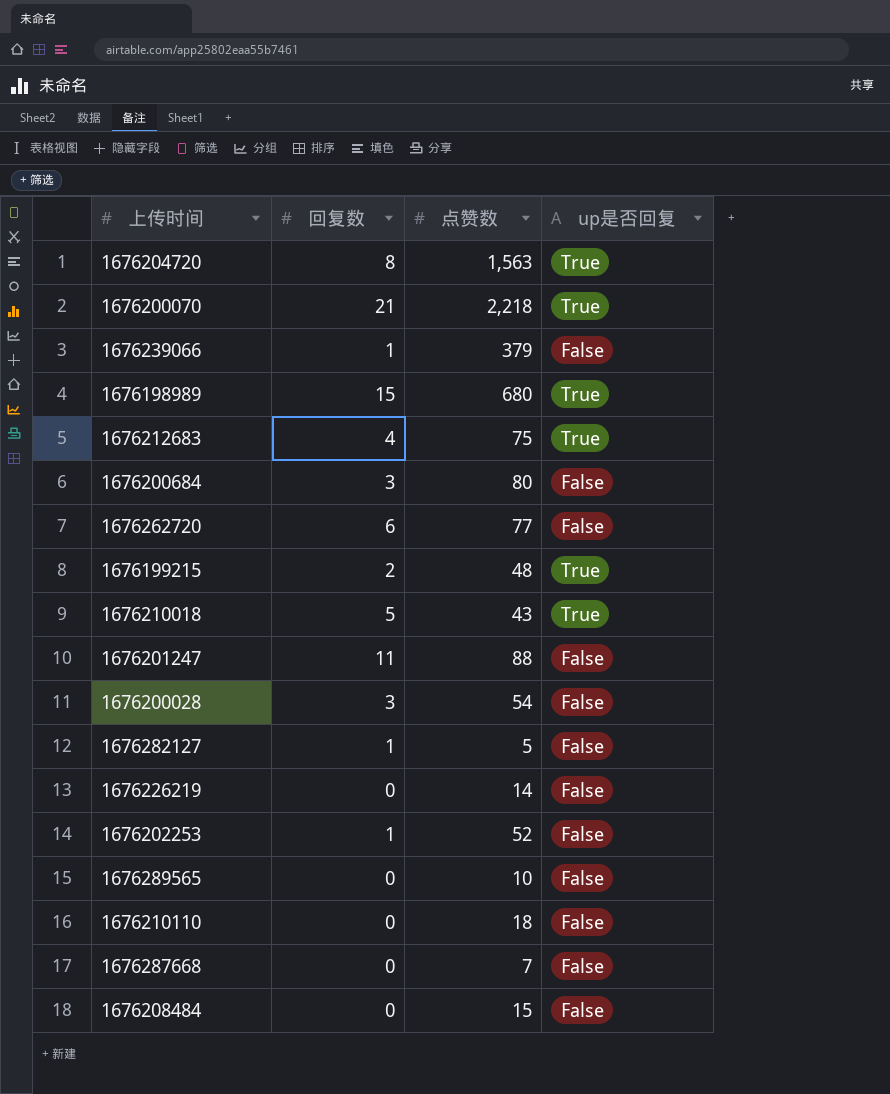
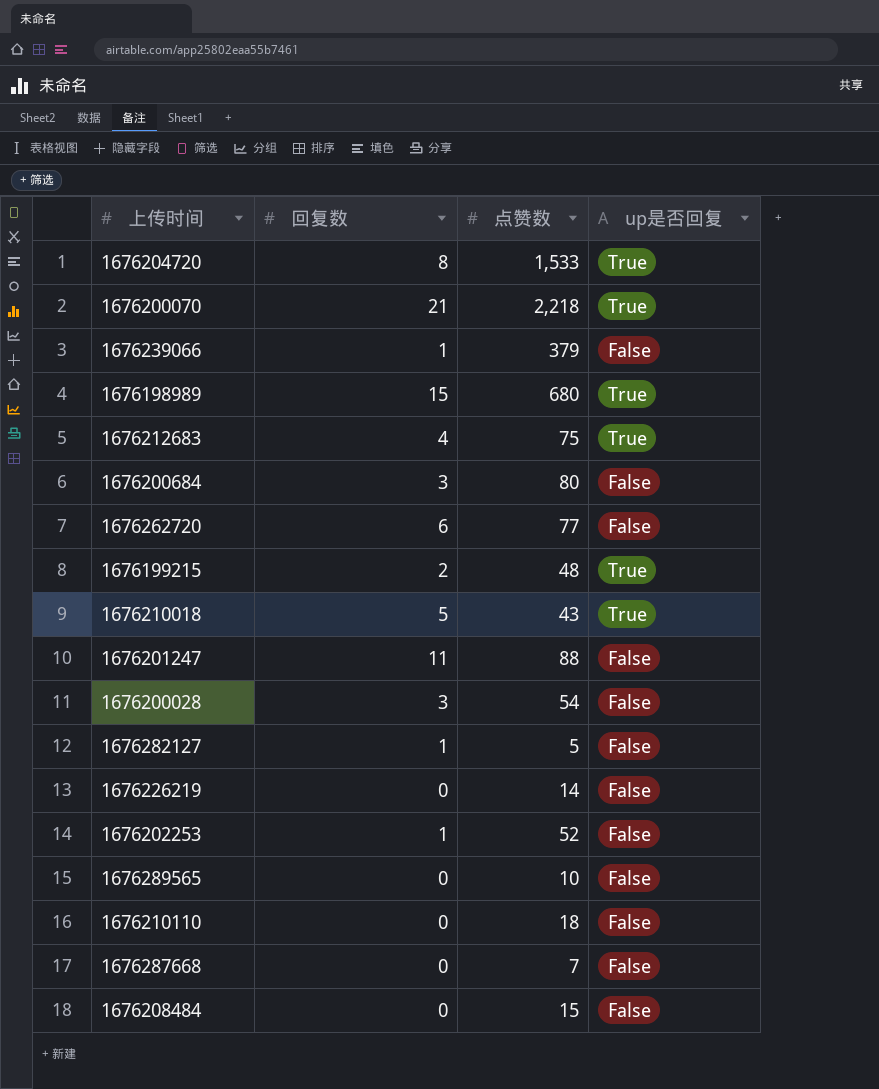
1676204720 | 点赞数: 1,563 -> 1,533

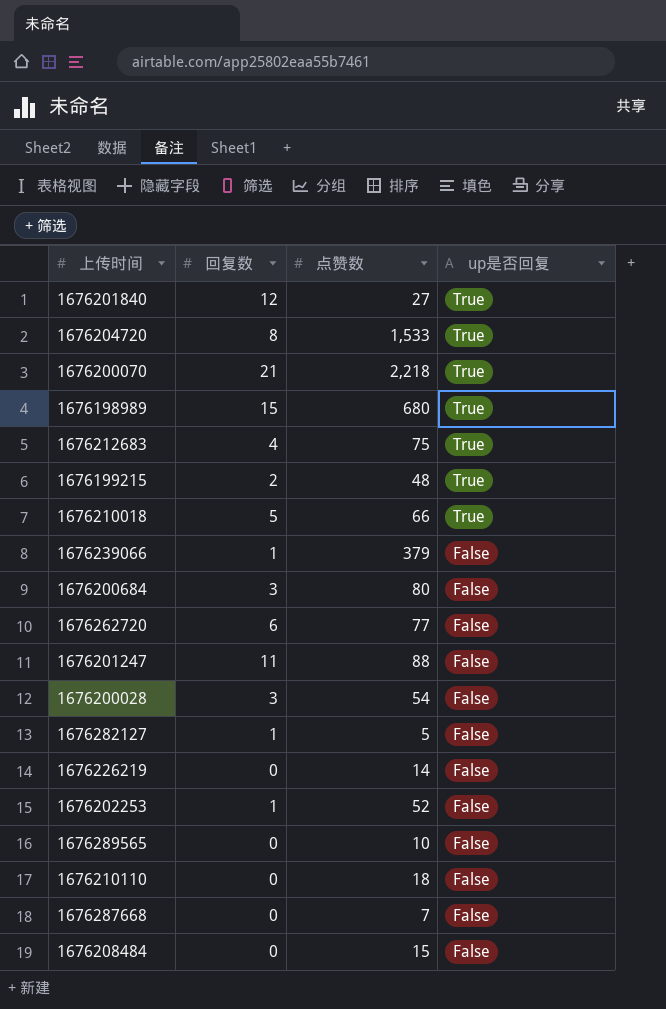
row order: none -> up是否回复 descending
row 1676201840: none -> 12 | 27 | True
1676210018 | 点赞数: 43 -> 66

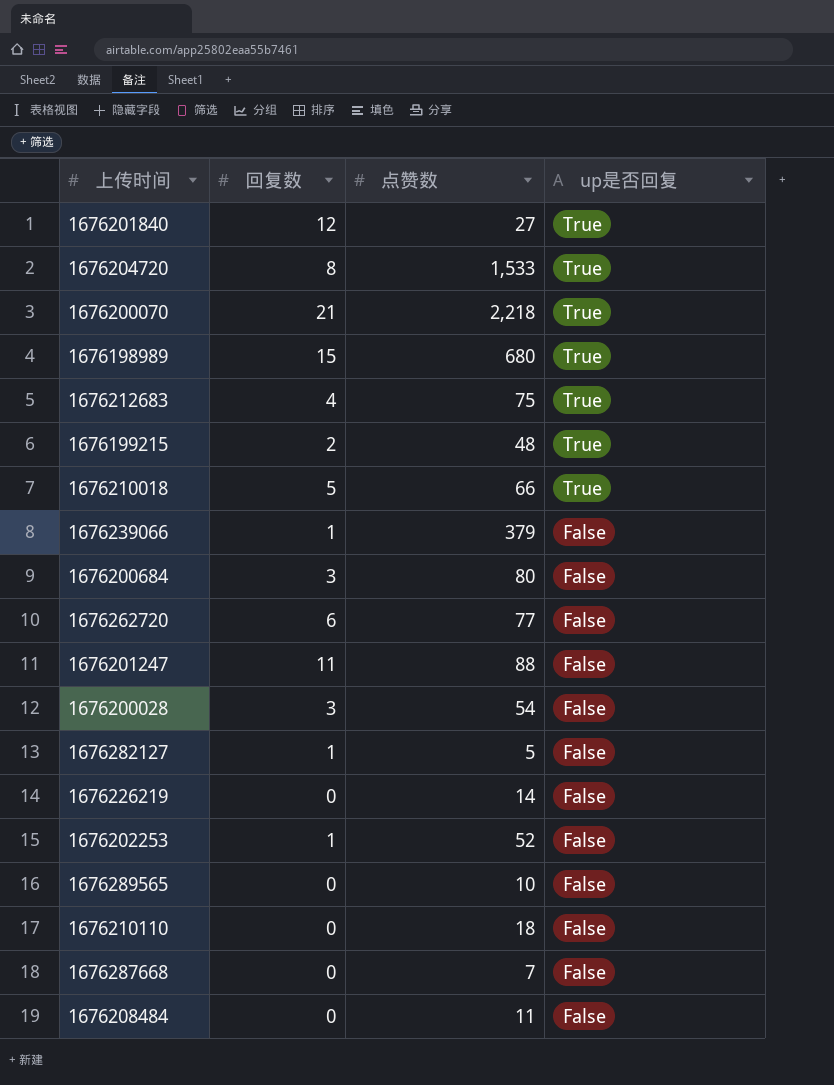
1676208484 | 点赞数: 15 -> 11

